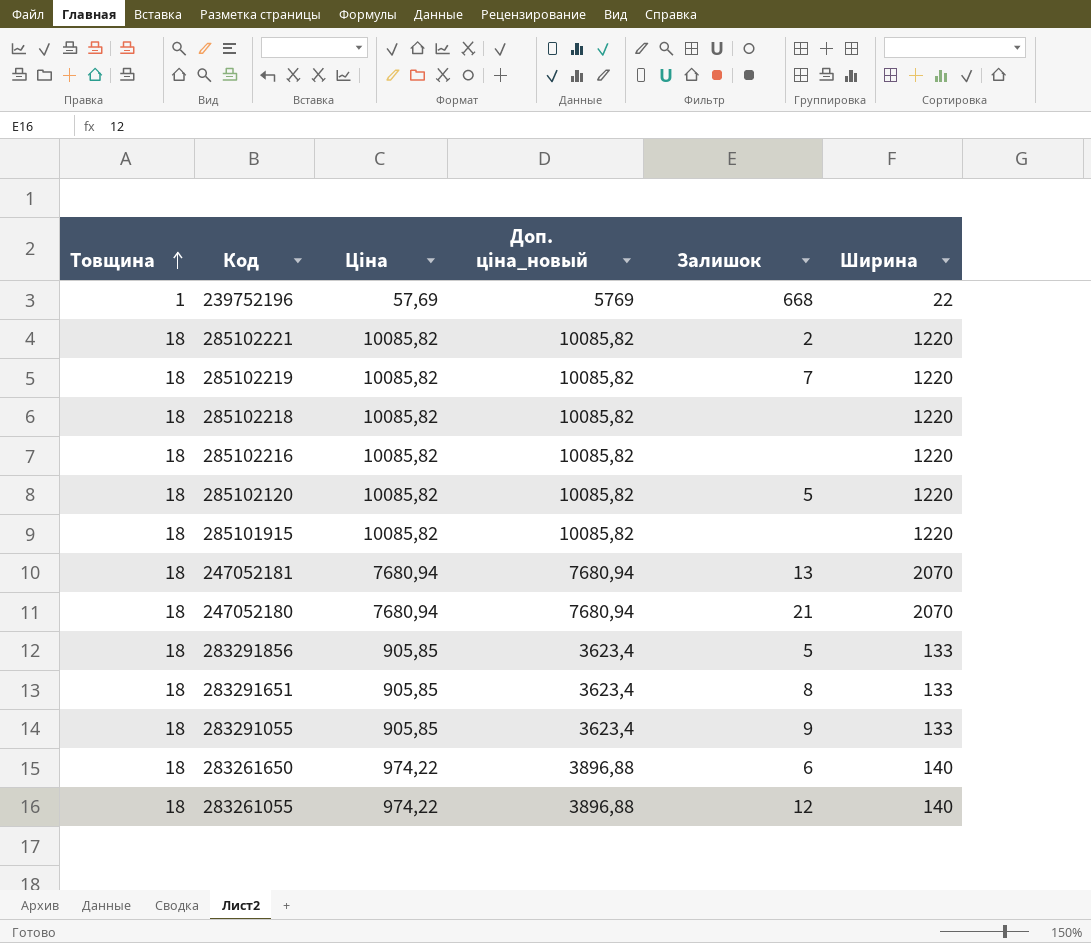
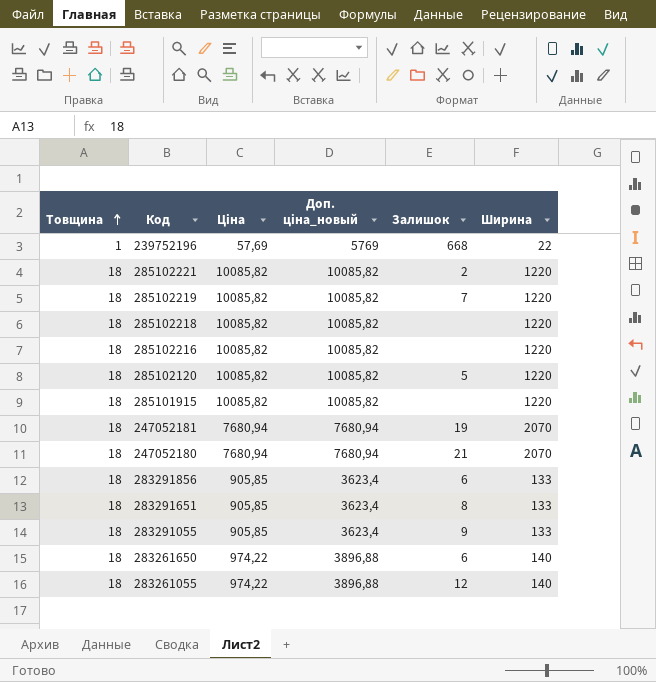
247052181 | Залишок: 13 -> 19
283291856 | Залишок: 5 -> 6

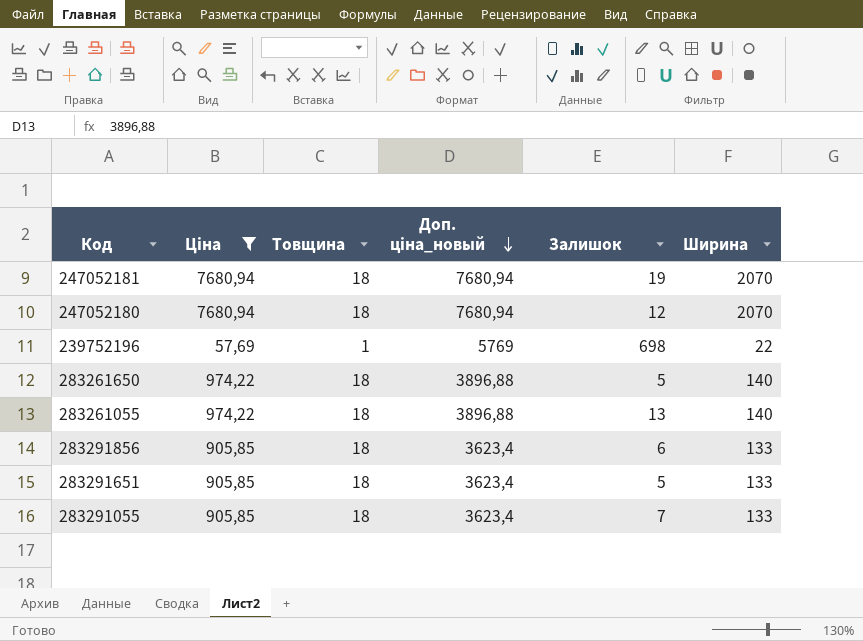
filter: none -> Ціна != 10085,82
row order: Товщина ascending -> Доп. ціна_новый descending
column Товщина | position: 1 -> 3
247052180 | Залишок: 21 -> 12
239752196 | Залишок: 668 -> 698
283261650 | Залишок: 6 -> 5
283261055 | Залишок: 12 -> 13
283291651 | Залишок: 8 -> 5
283291055 | Залишок: 9 -> 7

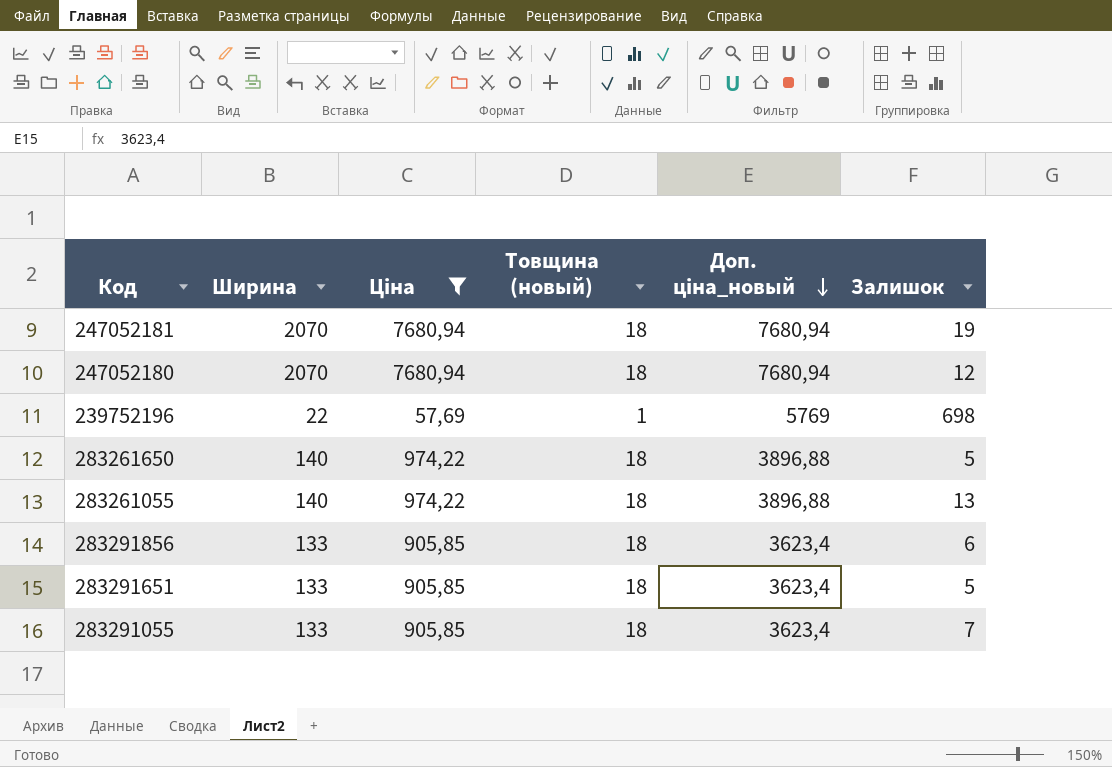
column Ширина | position: 6 -> 2
column name: Товщина -> Товщина (новый)

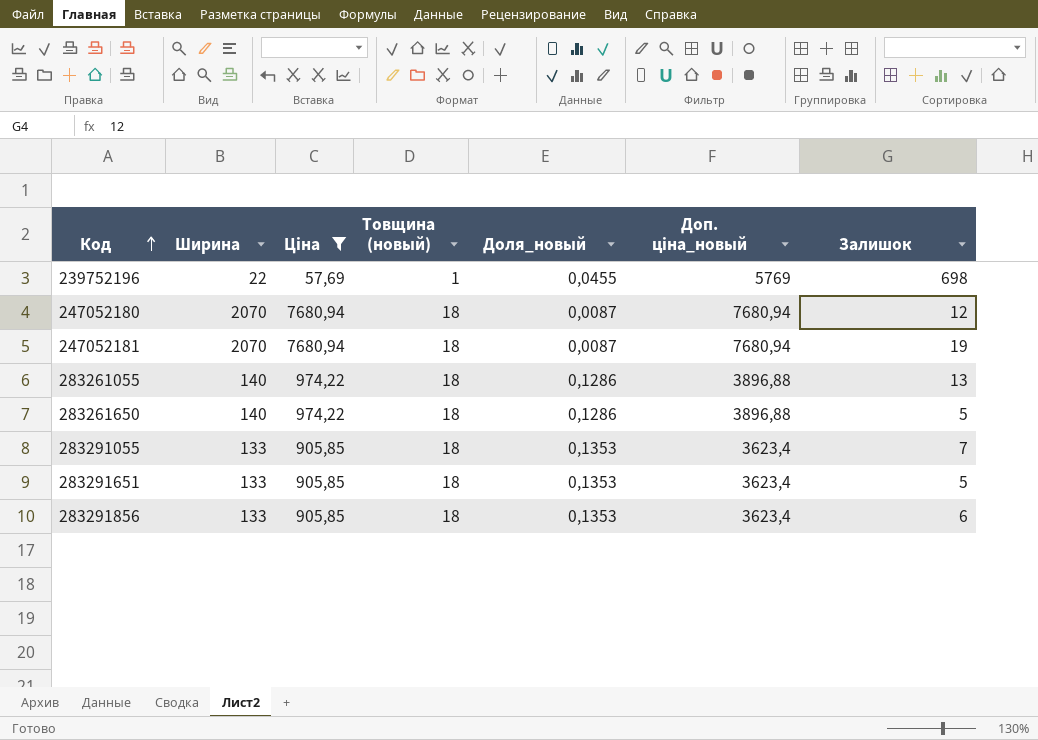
row order: Доп. ціна_новый descending -> Код ascending
column Доля_новый | formula: none -> [Товщина (новый)] / [Ширина]

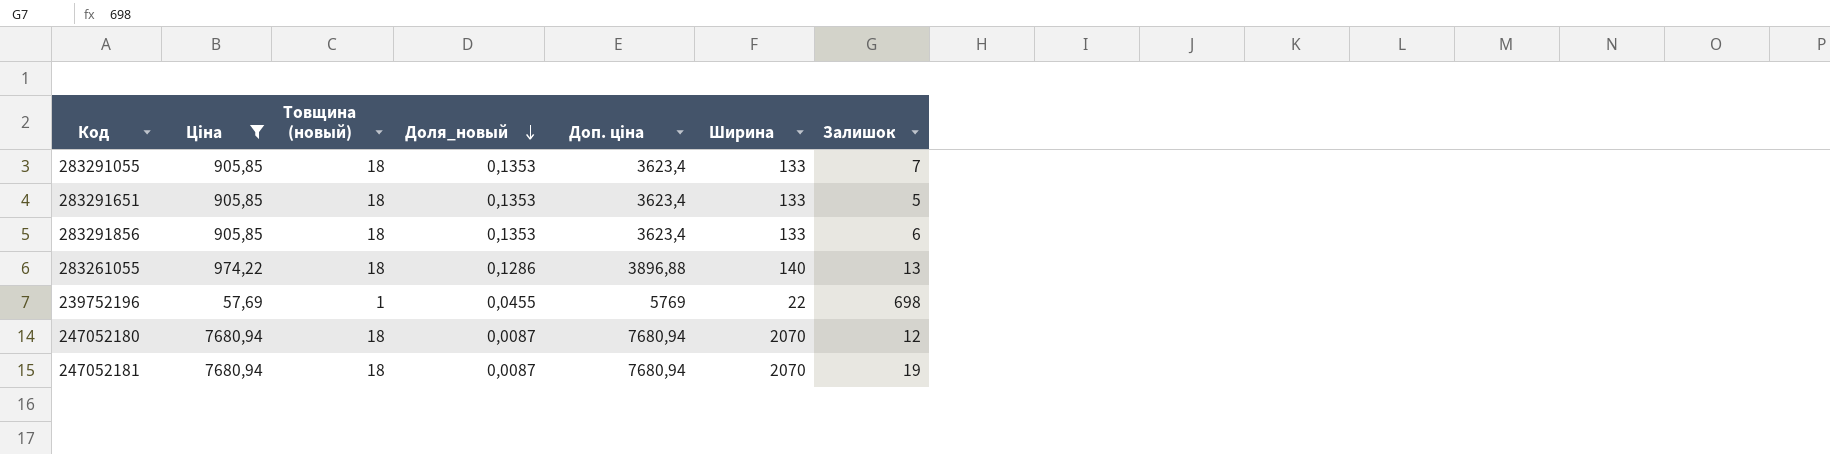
row order: Код ascending -> Доля_новый descending
column name: Доп. ціна_новый -> Доп. ціна
column Ширина | position: 2 -> 6
row 283261650: 140 | 974,22 | 18 | 0,1286 | 3896,88 | 5 -> none

